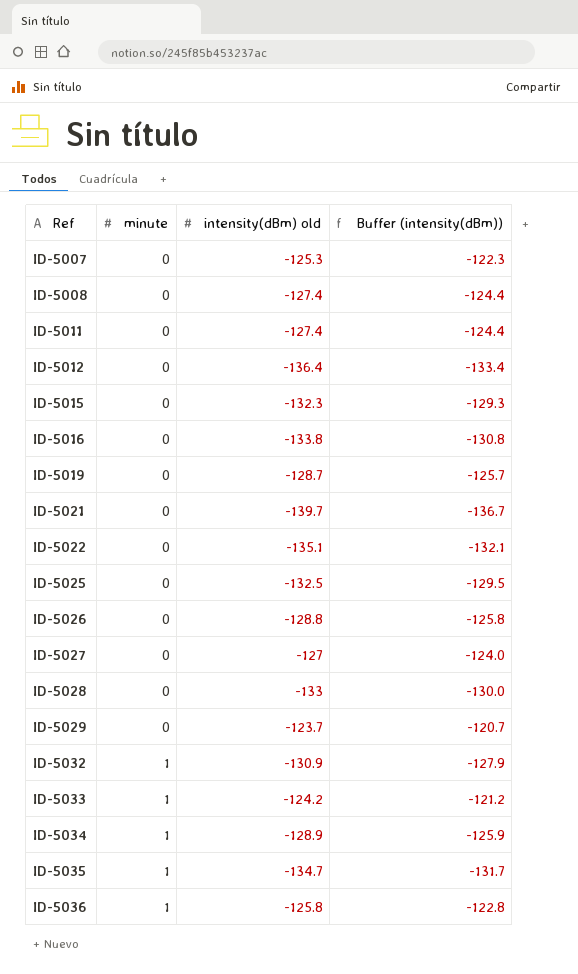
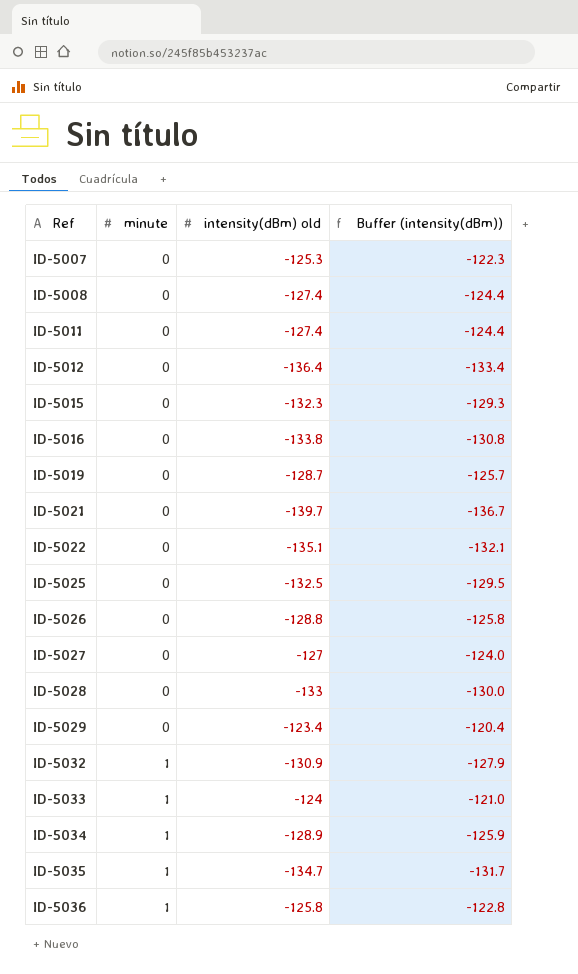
ID-5029 | intensity(dBm) old: -123.7 -> -123.4
ID-5029 | Buffer (intensity(dBm)): -120.7 -> -120.4
ID-5033 | intensity(dBm) old: -124.2 -> -124
ID-5033 | Buffer (intensity(dBm)): -121.2 -> -121.0

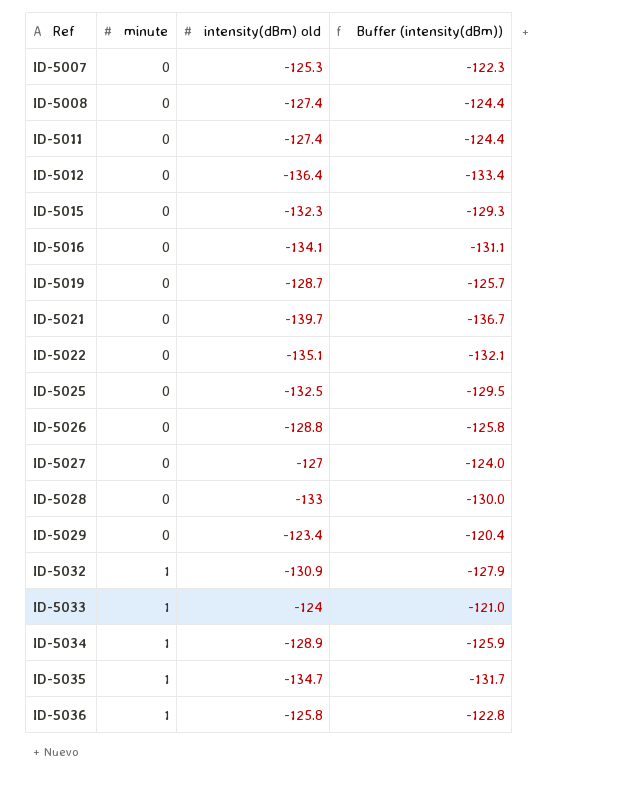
ID-5016 | intensity(dBm) old: -133.8 -> -134.1
ID-5016 | Buffer (intensity(dBm)): -130.8 -> -131.1

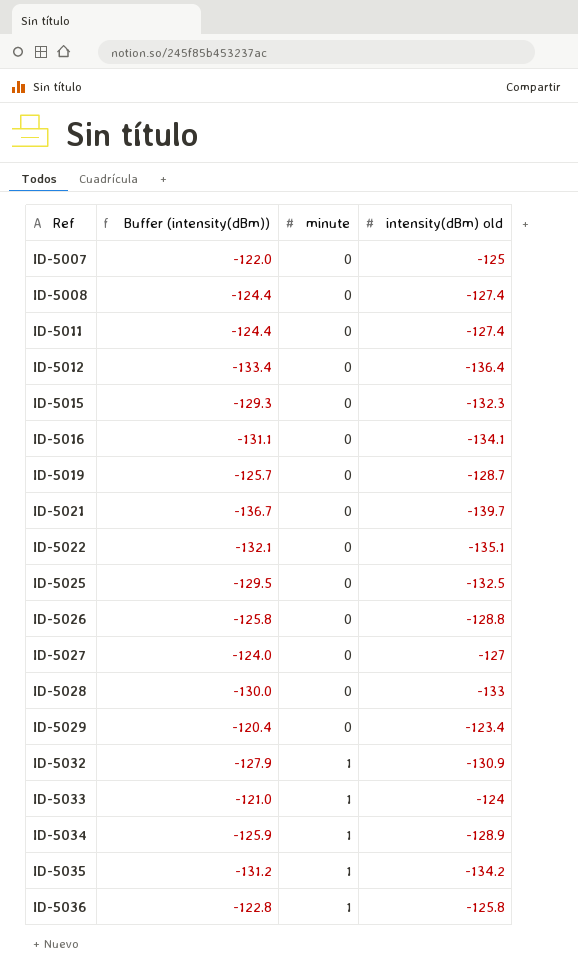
column Buffer (intensity(dBm)) | position: 4 -> 2
ID-5007 | Buffer (intensity(dBm)): -122.3 -> -122.0
ID-5007 | intensity(dBm) old: -125.3 -> -125
ID-5035 | Buffer (intensity(dBm)): -131.7 -> -131.2
ID-5035 | intensity(dBm) old: -134.7 -> -134.2

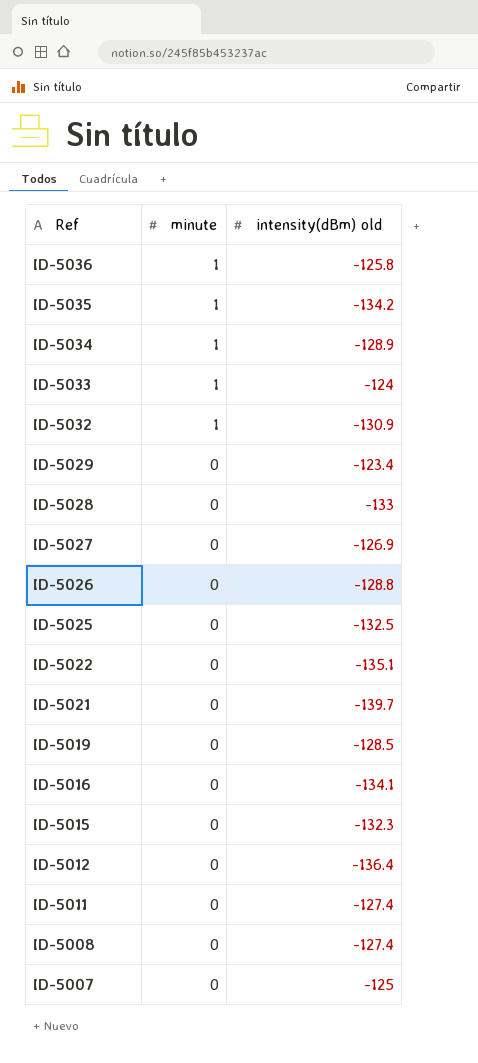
row order: Ref ascending -> Ref descending
column Buffer (intensity(dBm)) | formula: [intensity(dBm) old] + 3 -> none
ID-5027 | intensity(dBm) old: -127 -> -126.9
ID-5019 | intensity(dBm) old: -128.7 -> -128.5

